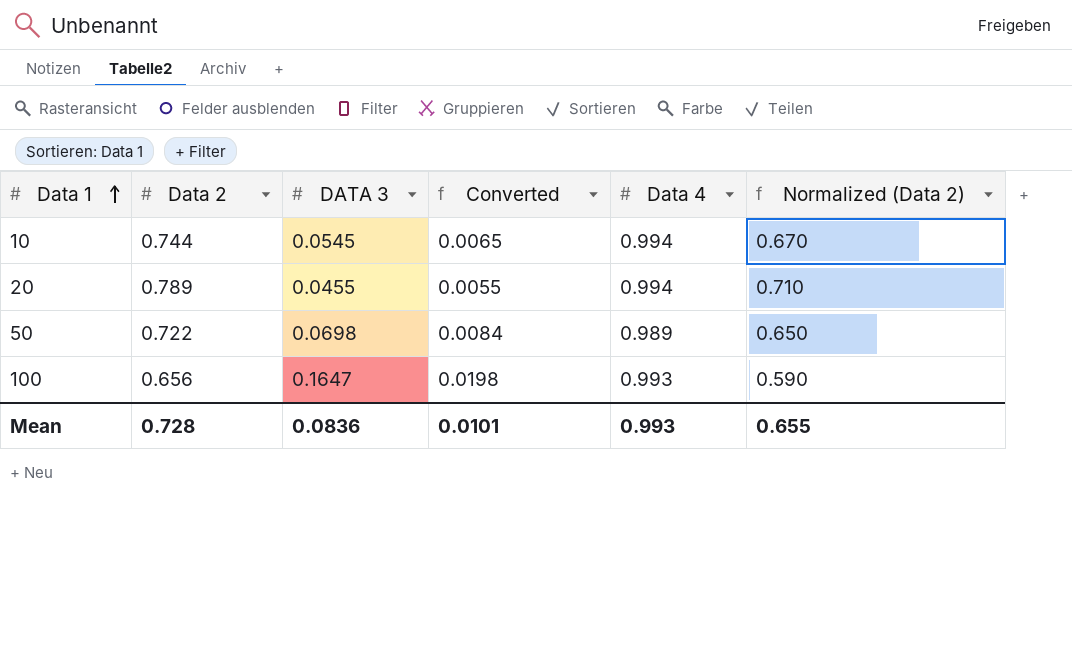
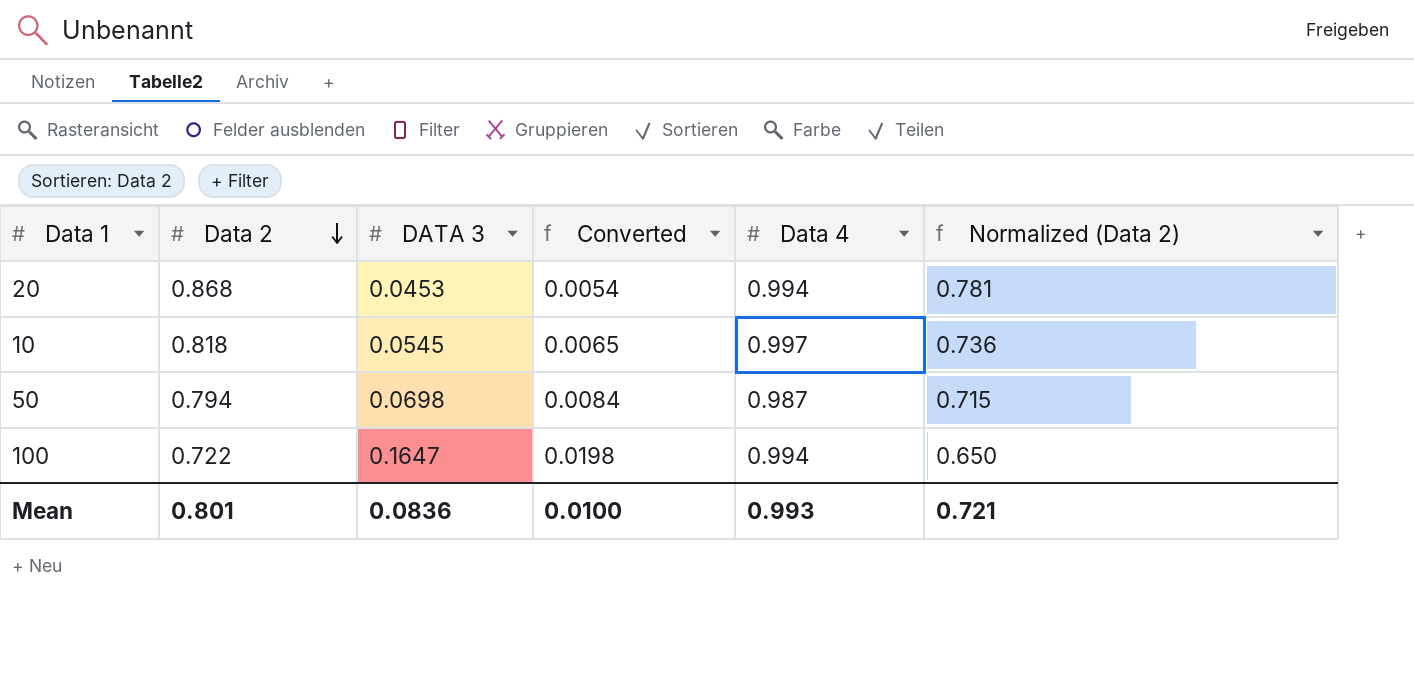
row order: Data 1 ascending -> Data 2 descending
20 | Data 2: 0.789 -> 0.868
20 | DATA 3: 0.0455 -> 0.0453
20 | Converted: 0.0055 -> 0.0054
20 | Normalized (Data 2): 0.710 -> 0.781
10 | Data 2: 0.744 -> 0.818
10 | Data 4: 0.994 -> 0.997
10 | Normalized (Data 2): 0.670 -> 0.736
50 | Data 2: 0.722 -> 0.794
50 | Data 4: 0.989 -> 0.987
50 | Normalized (Data 2): 0.650 -> 0.715
100 | Data 2: 0.656 -> 0.722
100 | Data 4: 0.993 -> 0.994
100 | Normalized (Data 2): 0.590 -> 0.650
Mean | Data 2: 0.728 -> 0.801
Mean | Converted: 0.0101 -> 0.0100
Mean | Normalized (Data 2): 0.655 -> 0.721

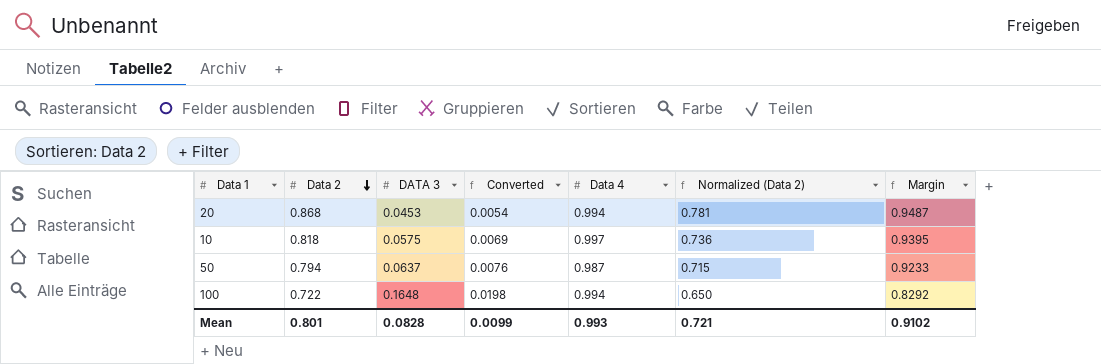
column Margin | formula: none -> [Data 4] - [DATA 3]
10 | DATA 3: 0.0545 -> 0.0575
10 | Converted: 0.0065 -> 0.0069
50 | DATA 3: 0.0698 -> 0.0637
50 | Converted: 0.0084 -> 0.0076
100 | DATA 3: 0.1647 -> 0.1648
Mean | DATA 3: 0.0836 -> 0.0828
Mean | Converted: 0.0100 -> 0.0099

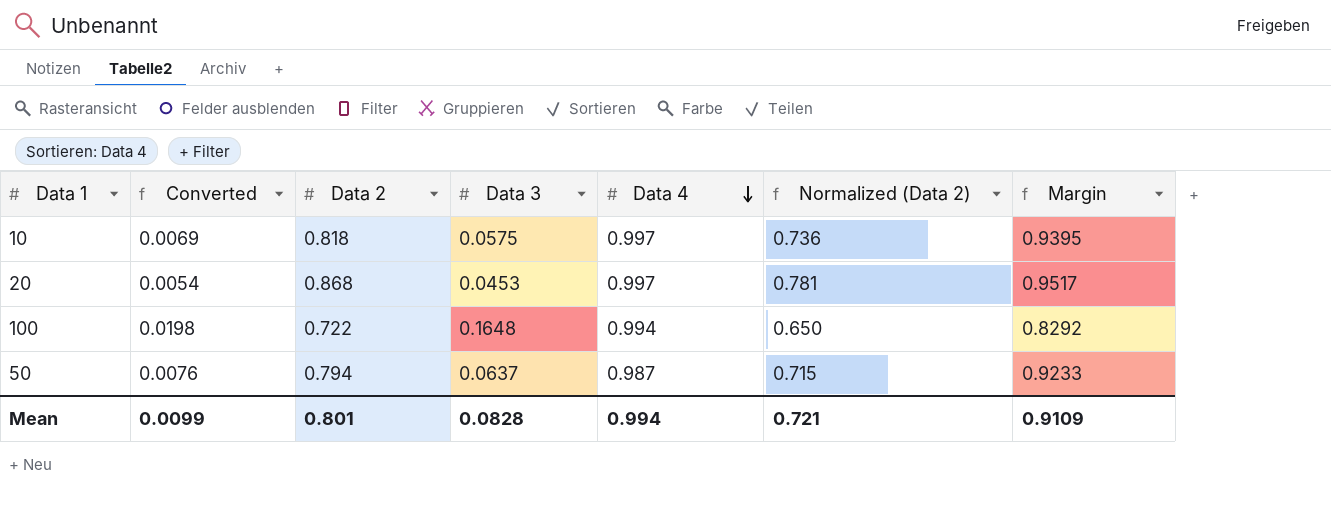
row order: Data 2 descending -> Data 4 descending
column Converted | position: 4 -> 2
column name: DATA 3 -> Data 3
20 | Data 4: 0.994 -> 0.997
20 | Margin: 0.9487 -> 0.9517
Mean | Data 4: 0.993 -> 0.994
Mean | Margin: 0.9102 -> 0.9109

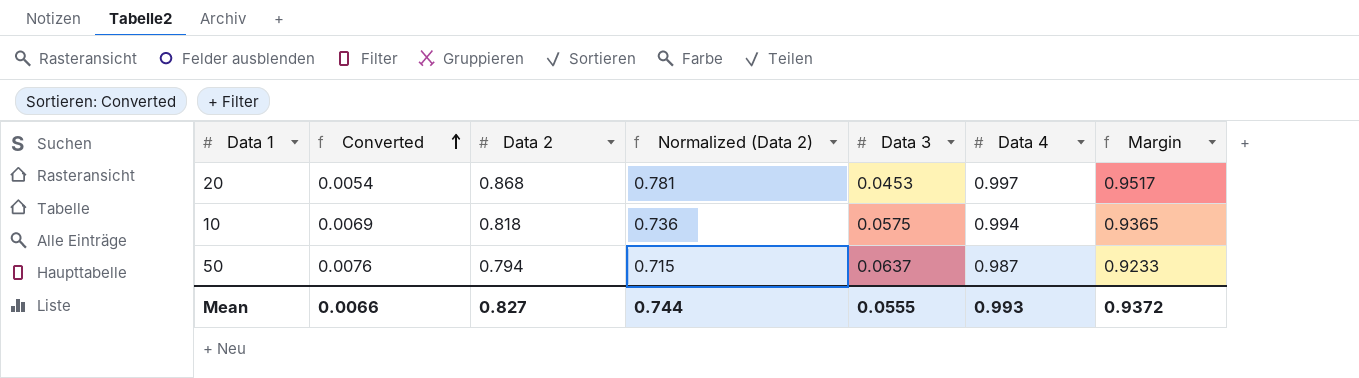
row order: Data 4 descending -> Converted ascending
column Normalized (Data 2) | position: 6 -> 4
row 100: 0.0198 | 0.722 | 0.1648 | 0.994 | 0.650 | 0.8292 -> none
10 | Data 4: 0.997 -> 0.994
10 | Margin: 0.9395 -> 0.9365
Mean | Converted: 0.0099 -> 0.0066
Mean | Data 2: 0.801 -> 0.827
Mean | Normalized (Data 2): 0.721 -> 0.744
Mean | Data 3: 0.0828 -> 0.0555
Mean | Data 4: 0.994 -> 0.993
Mean | Margin: 0.9109 -> 0.9372

